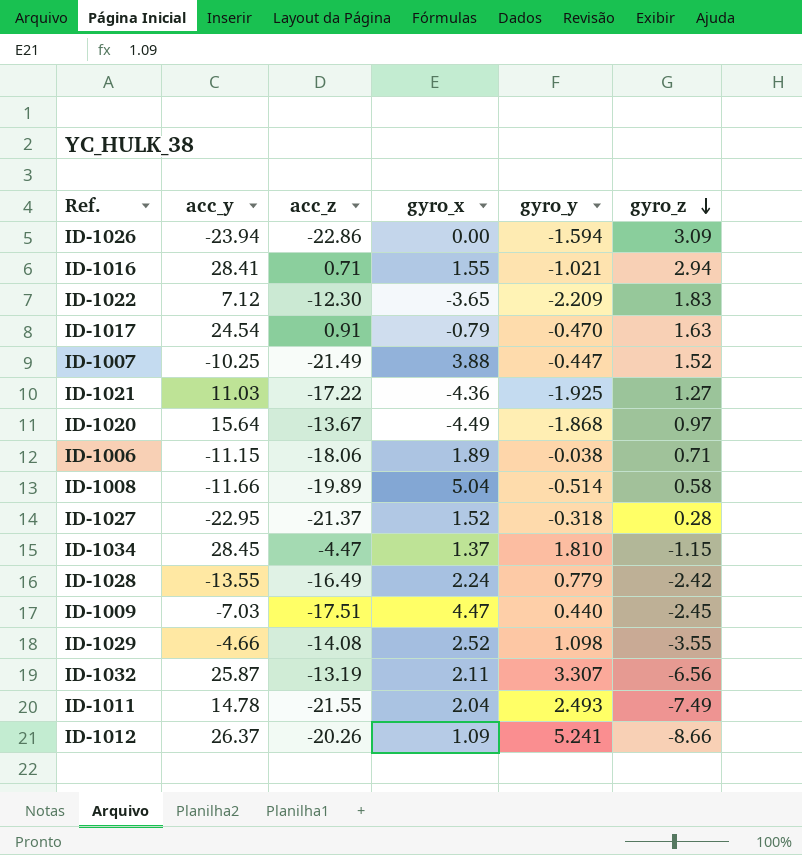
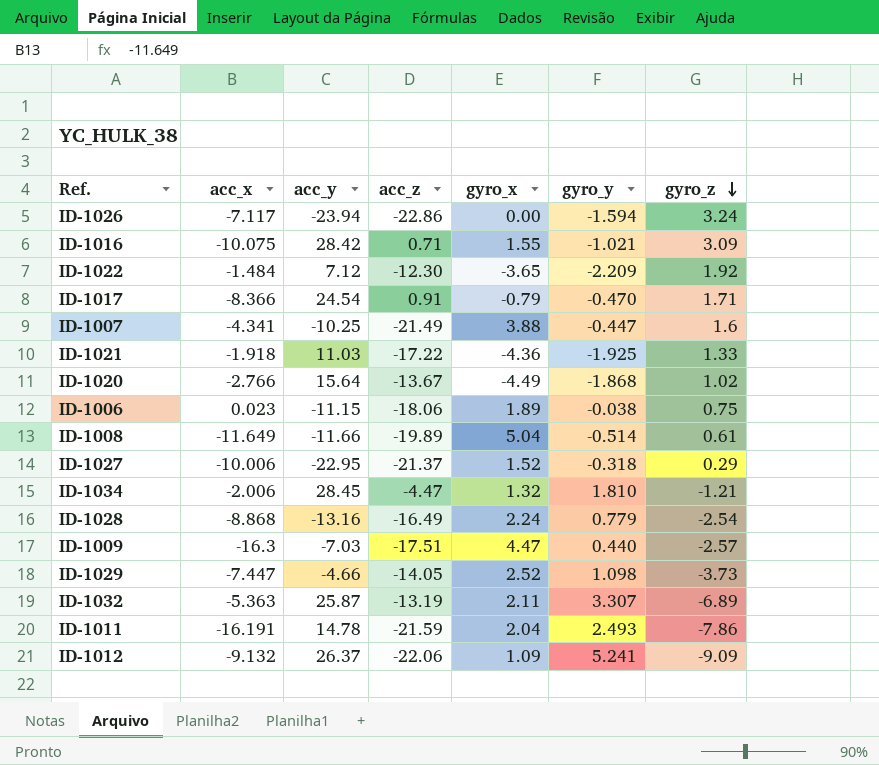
column acc_x | position: none -> 2
ID-1026 | gyro_z: 3.09 -> 3.24
ID-1016 | acc_y: 28.41 -> 28.42
ID-1016 | gyro_z: 2.94 -> 3.09
ID-1022 | gyro_z: 1.83 -> 1.92
ID-1017 | gyro_z: 1.63 -> 1.71
ID-1007 | gyro_z: 1.52 -> 1.6
ID-1021 | gyro_z: 1.27 -> 1.33
ID-1020 | gyro_z: 0.97 -> 1.02
ID-1006 | gyro_z: 0.71 -> 0.75
ID-1008 | gyro_z: 0.58 -> 0.61
ID-1027 | gyro_z: 0.28 -> 0.29
ID-1034 | gyro_x: 1.37 -> 1.32
ID-1034 | gyro_z: -1.15 -> -1.21
ID-1028 | acc_y: -13.55 -> -13.16
ID-1028 | gyro_z: -2.42 -> -2.54
ID-1009 | gyro_z: -2.45 -> -2.57
ID-1029 | acc_z: -14.08 -> -14.05
ID-1029 | gyro_z: -3.55 -> -3.73
ID-1032 | gyro_z: -6.56 -> -6.89
ID-1011 | acc_z: -21.55 -> -21.59
ID-1011 | gyro_z: -7.49 -> -7.86
ID-1012 | acc_z: -20.26 -> -22.06
ID-1012 | gyro_z: -8.66 -> -9.09

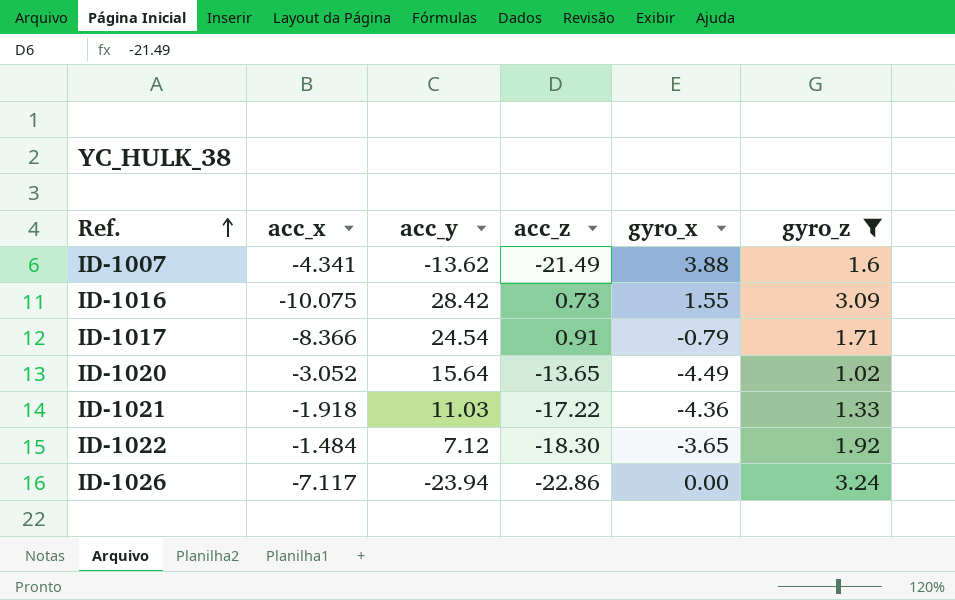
filter: none -> gyro_z >= 1.02
row order: gyro_z descending -> Ref. ascending
column gyro_y | position: 6 -> none
ID-1007 | acc_y: -10.25 -> -13.62
ID-1016 | acc_z: 0.71 -> 0.73
ID-1020 | acc_x: -2.766 -> -3.052
ID-1020 | acc_z: -13.67 -> -13.65
ID-1022 | acc_z: -12.30 -> -18.30

